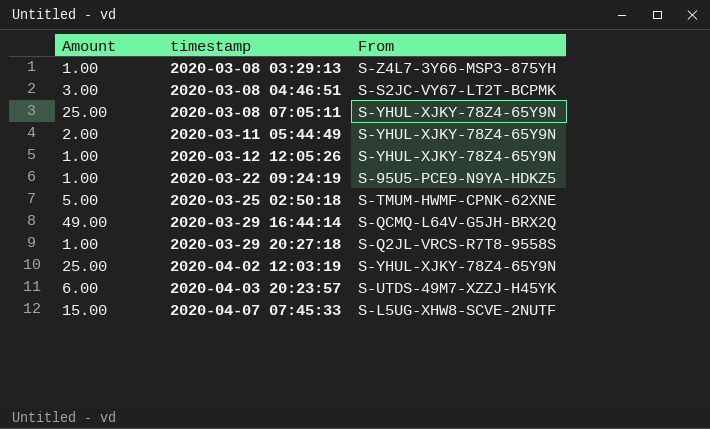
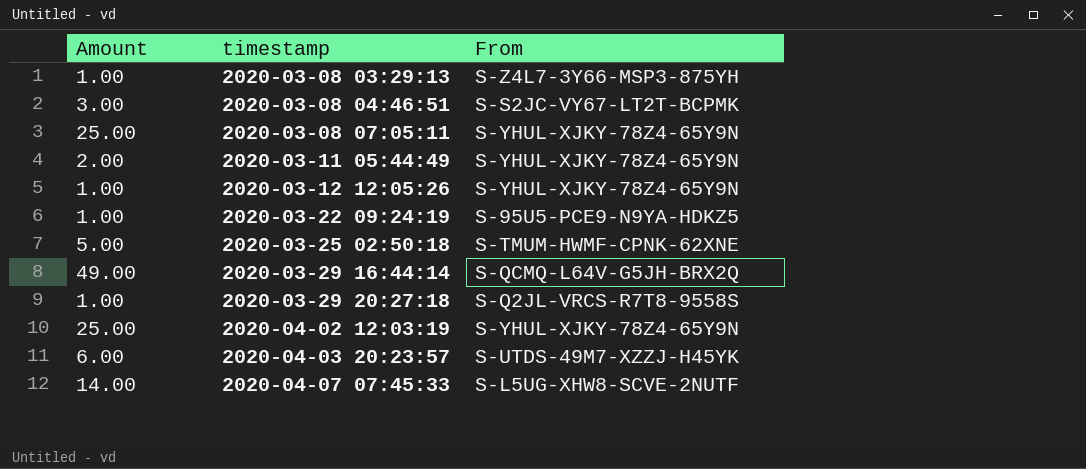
2020-04-07 07:45:33 | Amount: 15.00 -> 14.00

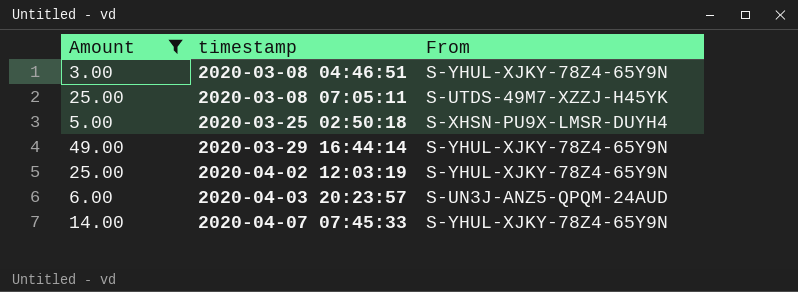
filter: none -> Amount >= 3.00
2020-03-08 04:46:51 | From: S-S2JC-VY67-LT2T-BCPMK -> S-YHUL-XJKY-78Z4-65Y9N
2020-03-08 07:05:11 | From: S-YHUL-XJKY-78Z4-65Y9N -> S-UTDS-49M7-XZZJ-H45YK
2020-03-25 02:50:18 | From: S-TMUM-HWMF-CPNK-62XNE -> S-XHSN-PU9X-LMSR-DUYH4
2020-03-29 16:44:14 | From: S-QCMQ-L64V-G5JH-BRX2Q -> S-YHUL-XJKY-78Z4-65Y9N
2020-04-03 20:23:57 | From: S-UTDS-49M7-XZZJ-H45YK -> S-UN3J-ANZ5-QPQM-24AUD
2020-04-07 07:45:33 | From: S-L5UG-XHW8-SCVE-2NUTF -> S-YHUL-XJKY-78Z4-65Y9N

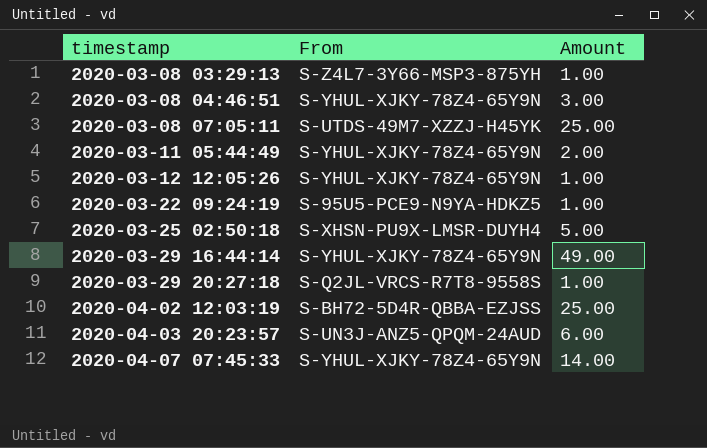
filter: Amount >= 3.00 -> none
column Amount | position: 1 -> 3
2020-04-02 12:03:19 | From: S-YHUL-XJKY-78Z4-65Y9N -> S-BH72-5D4R-QBBA-EZJSS

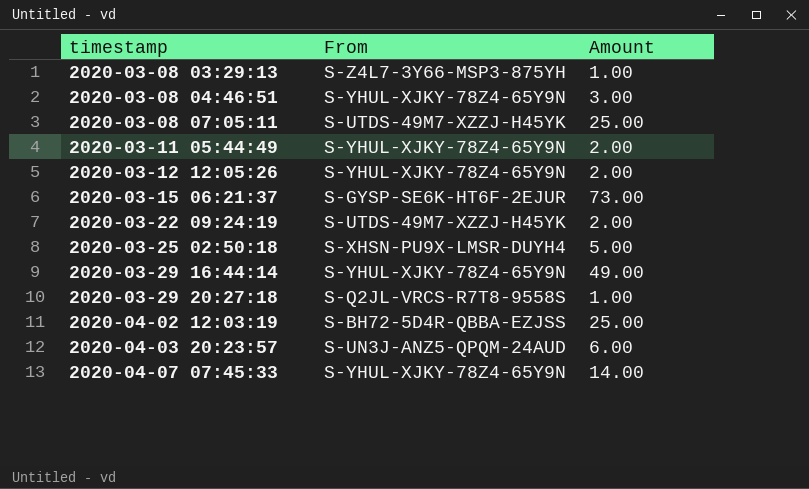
2020-03-12 12:05:26 | Amount: 1.00 -> 2.00
row 2020-03-15 06:21:37: none -> S-GYSP-SE6K-HT6F-2EJUR | 73.00
2020-03-22 09:24:19 | From: S-95U5-PCE9-N9YA-HDKZ5 -> S-UTDS-49M7-XZZJ-H45YK
2020-03-22 09:24:19 | Amount: 1.00 -> 2.00

